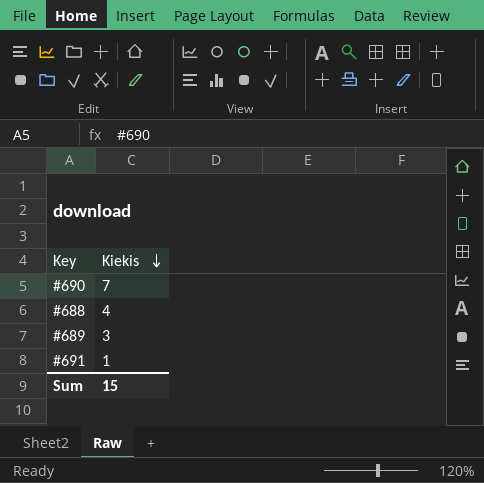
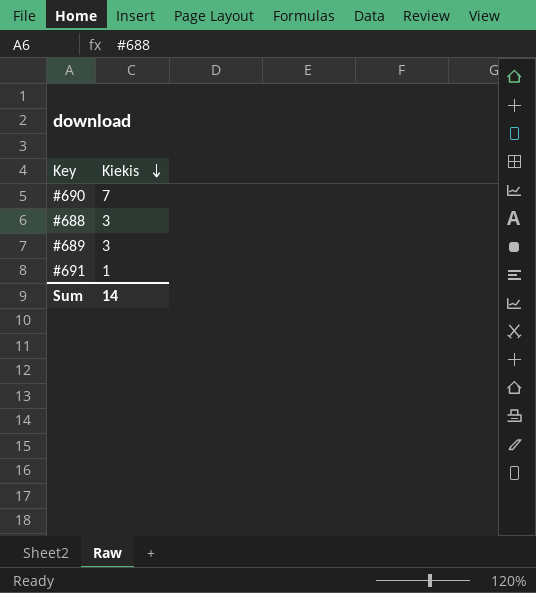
#688 | Kiekis: 4 -> 3
Sum | Kiekis: 15 -> 14

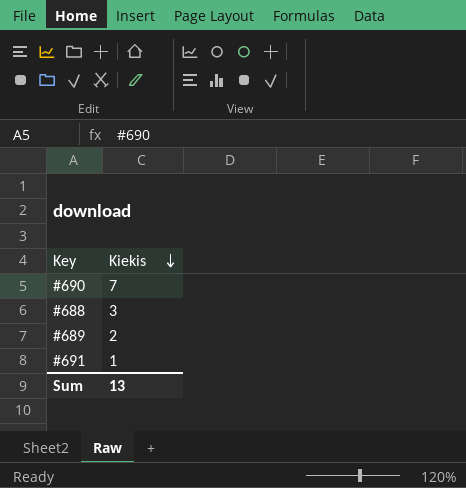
#689 | Kiekis: 3 -> 2
Sum | Kiekis: 14 -> 13

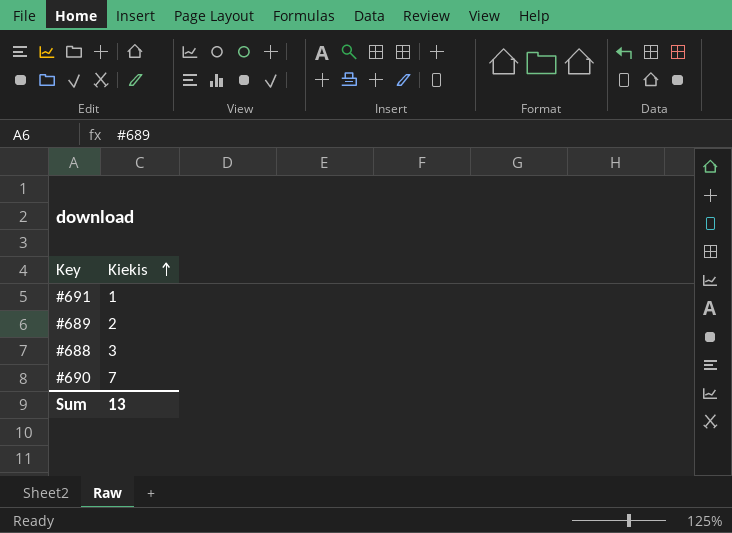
row order: Kiekis descending -> Kiekis ascending

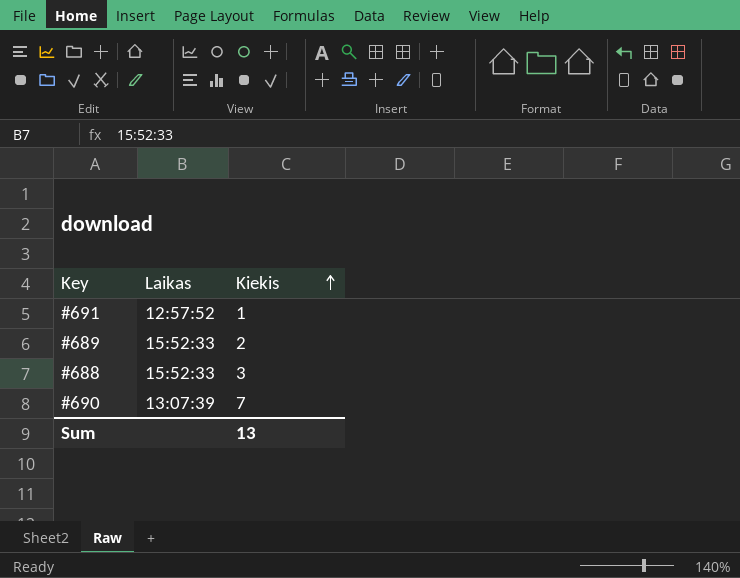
column Laikas | position: none -> 2

